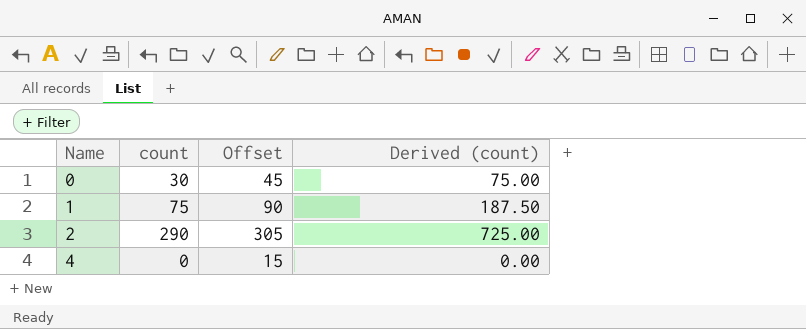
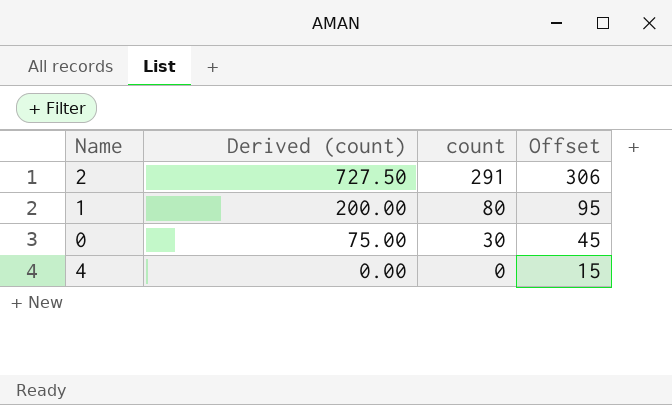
row order: Name ascending -> Derived (count) descending
column Derived (count) | position: 4 -> 2
2 | Derived (count): 725.00 -> 727.50
2 | count: 290 -> 291
2 | Offset: 305 -> 306
1 | Derived (count): 187.50 -> 200.00
1 | count: 75 -> 80
1 | Offset: 90 -> 95

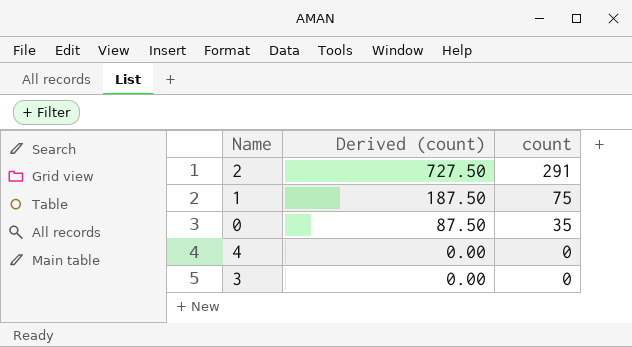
column Offset | formula: [count] + 15 -> none
1 | Derived (count): 200.00 -> 187.50
1 | count: 80 -> 75
0 | Derived (count): 75.00 -> 87.50
0 | count: 30 -> 35
row 3: none -> 0.00 | 0

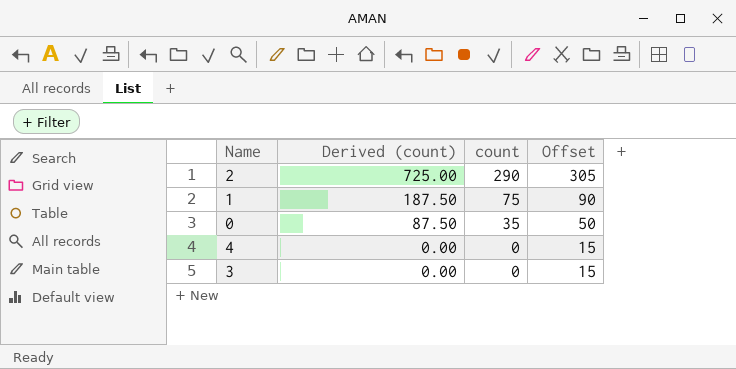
column Offset | formula: none -> [count] + 15
2 | Derived (count): 727.50 -> 725.00
2 | count: 291 -> 290

